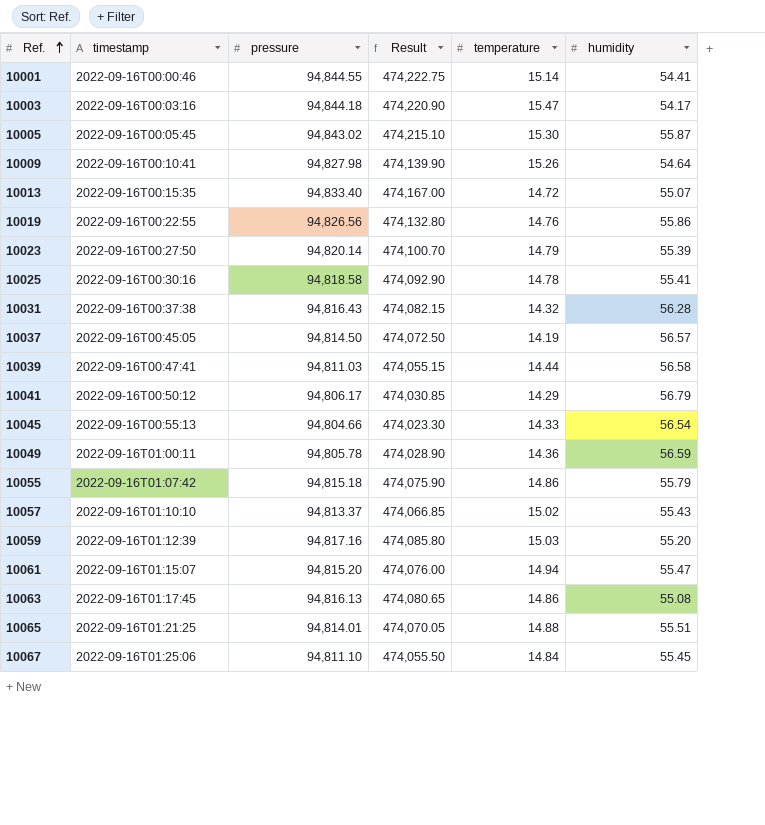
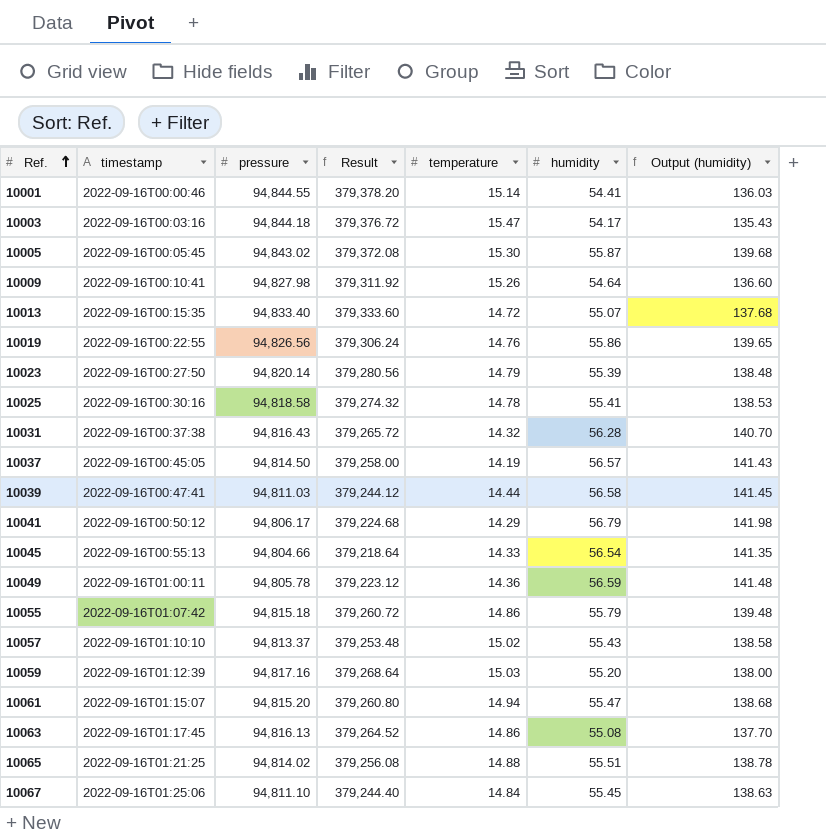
column Result | formula: [pressure] * 5 -> [pressure] * 4
column Output (humidity) | formula: none -> [humidity] * 2.5
10065 | pressure: 94,814.01 -> 94,814.02

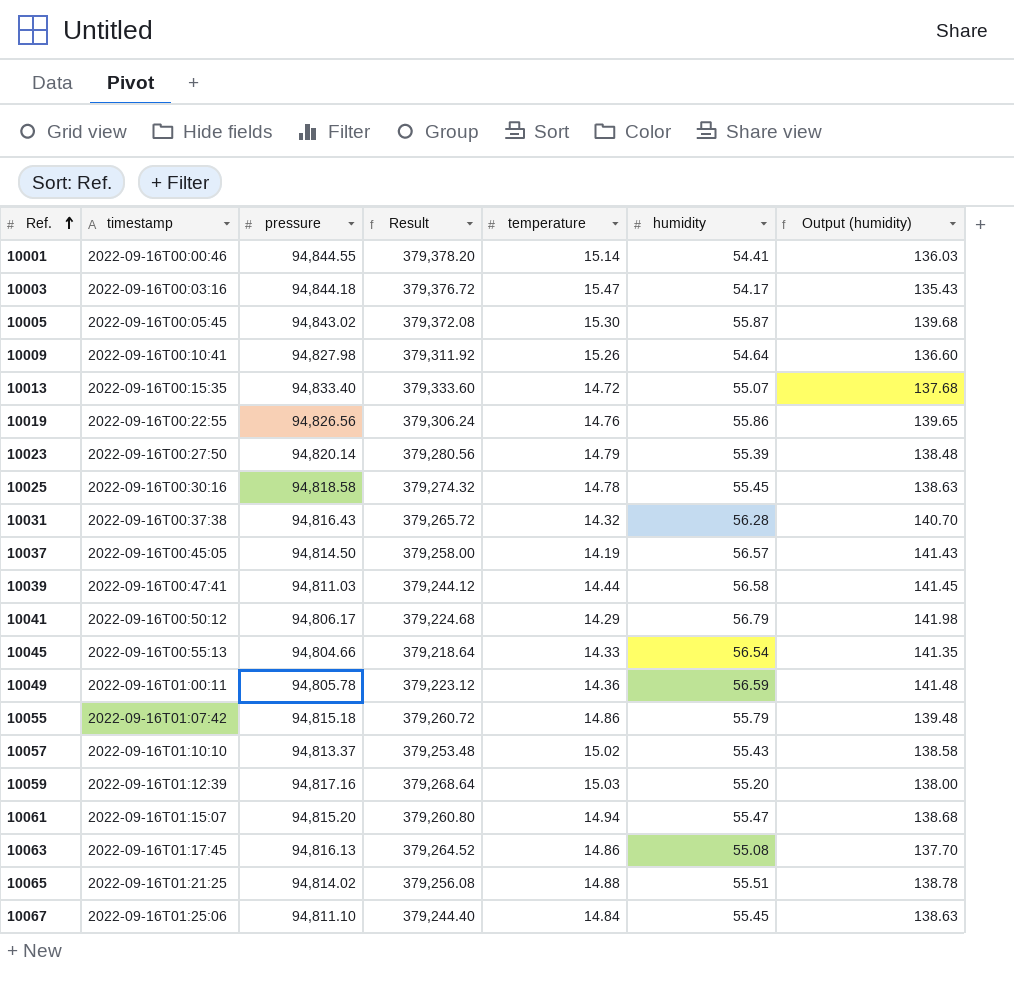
10025 | humidity: 55.41 -> 55.45
10025 | Output (humidity): 138.53 -> 138.63

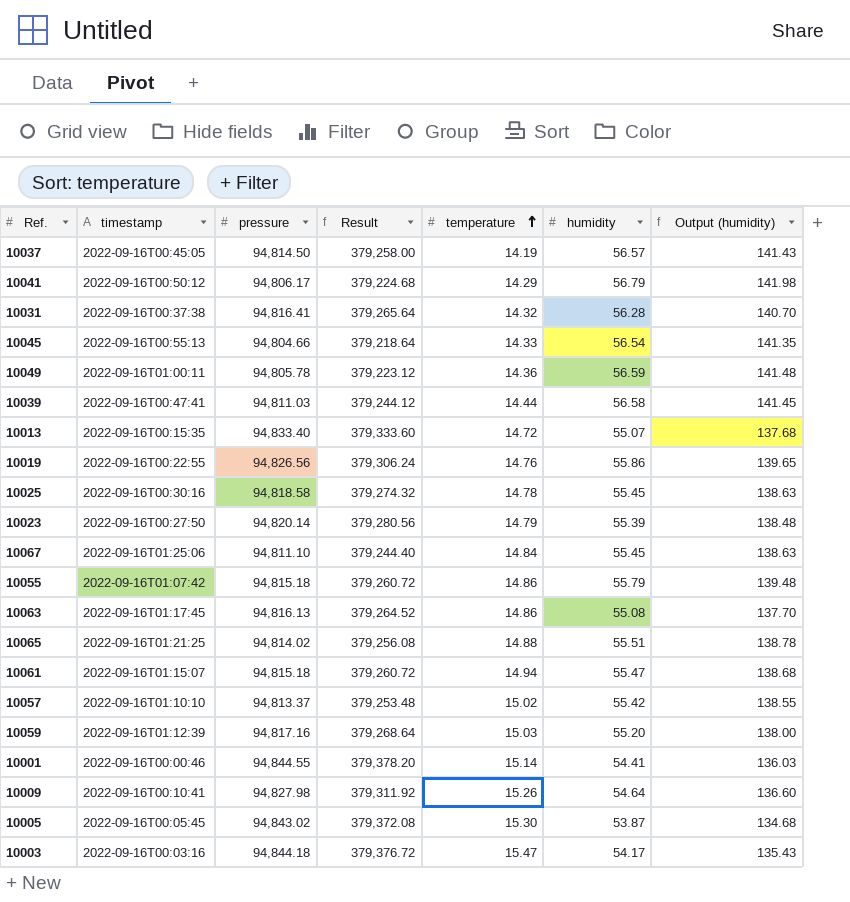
row order: Ref. ascending -> temperature ascending
10031 | pressure: 94,816.43 -> 94,816.41
10031 | Result: 379,265.72 -> 379,265.64
10061 | pressure: 94,815.20 -> 94,815.18
10061 | Result: 379,260.80 -> 379,260.72
10057 | humidity: 55.43 -> 55.42
10057 | Output (humidity): 138.58 -> 138.55
10005 | humidity: 55.87 -> 53.87
10005 | Output (humidity): 139.68 -> 134.68

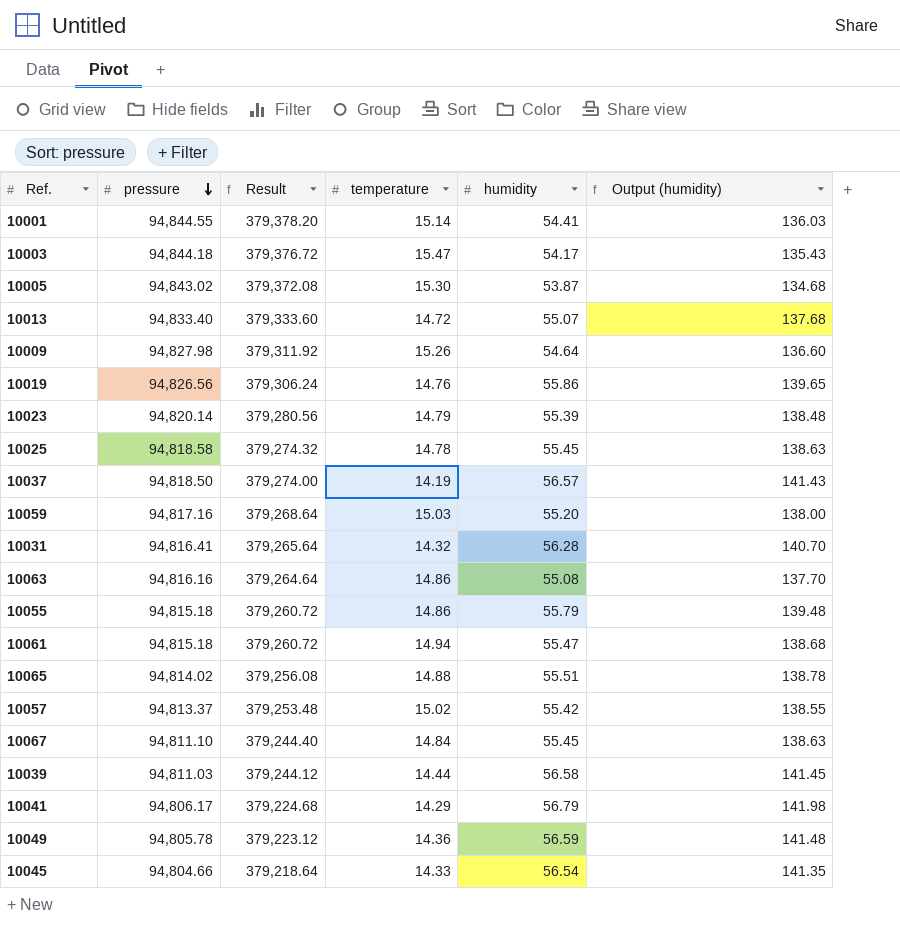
row order: temperature ascending -> pressure descending
column timestamp | position: 2 -> none
10037 | pressure: 94,814.50 -> 94,818.50
10037 | Result: 379,258.00 -> 379,274.00
10063 | pressure: 94,816.13 -> 94,816.16
10063 | Result: 379,264.52 -> 379,264.64

